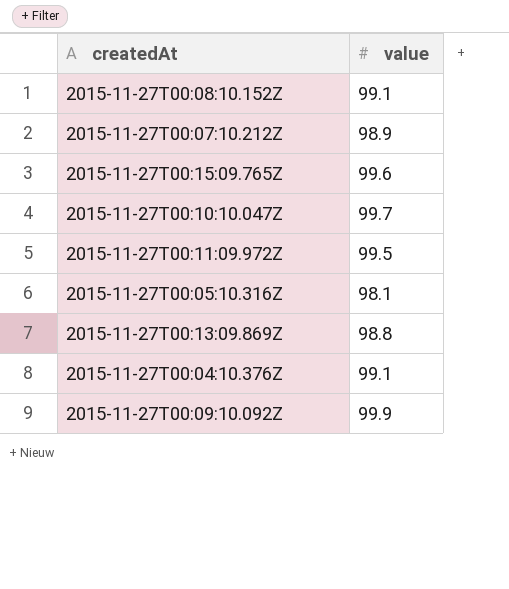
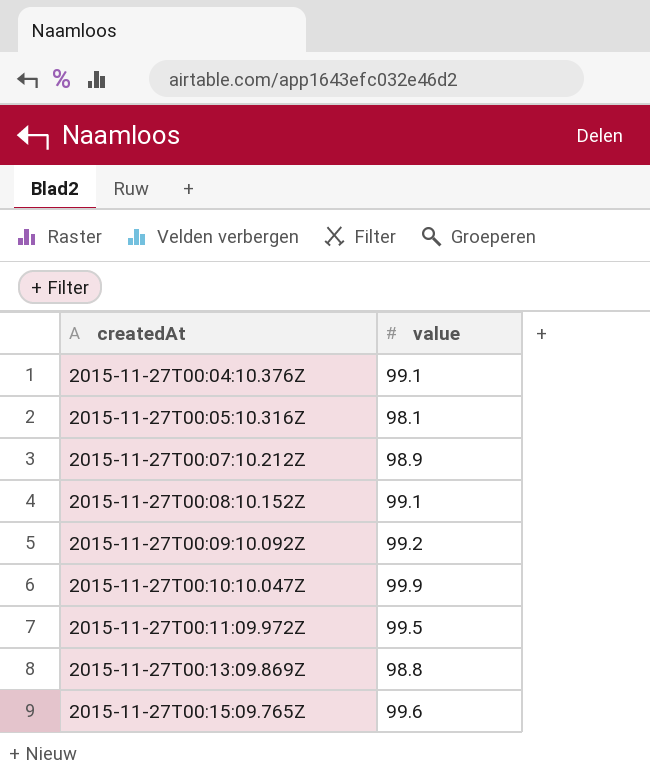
row order: none -> createdAt ascending
2015-11-27T00:09:10.092Z | value: 99.9 -> 99.2
2015-11-27T00:10:10.047Z | value: 99.7 -> 99.9

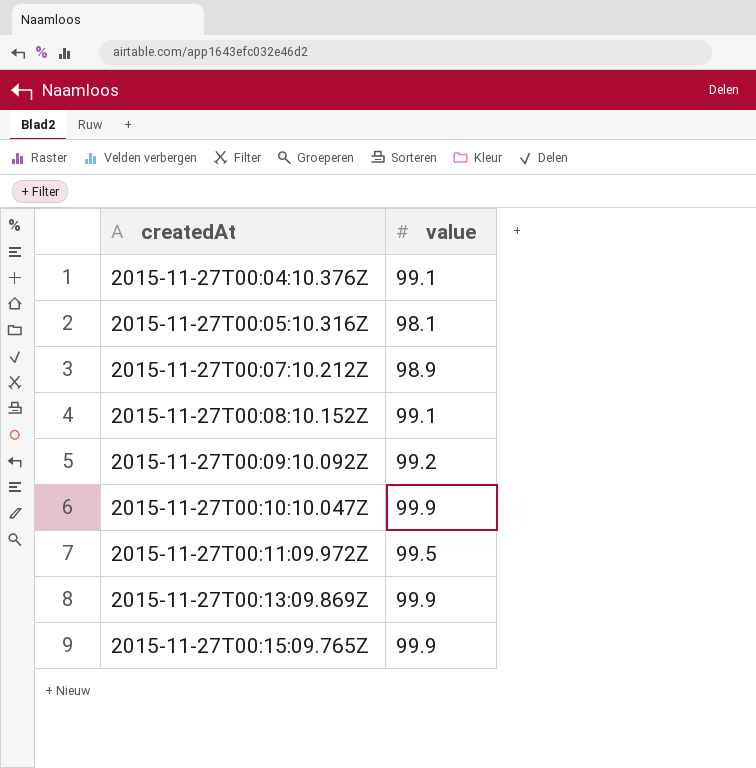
2015-11-27T00:13:09.869Z | value: 98.8 -> 99.9
2015-11-27T00:15:09.765Z | value: 99.6 -> 99.9

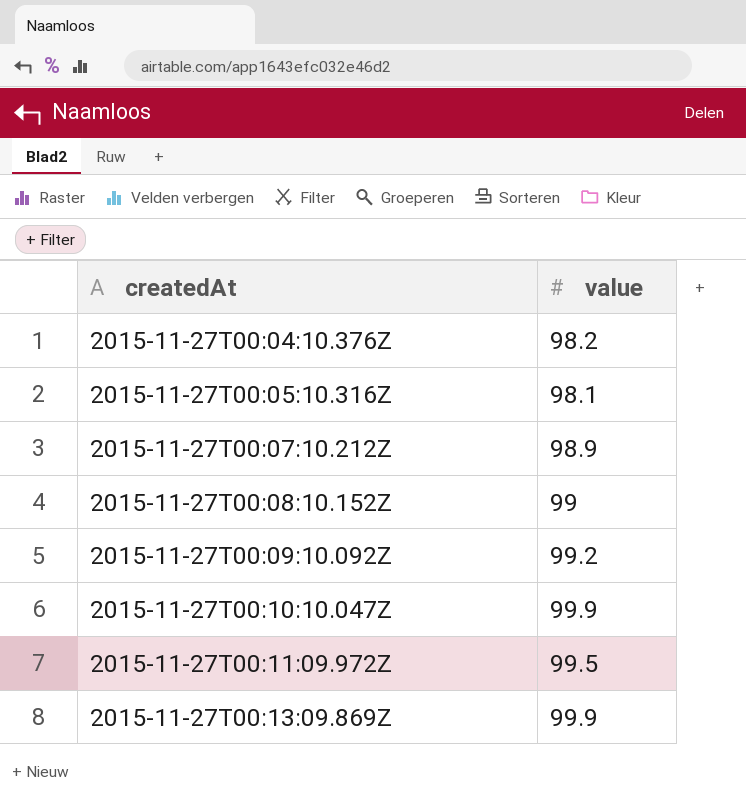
row 2015-11-27T00:15:09.765Z: 99.9 -> none
2015-11-27T00:04:10.376Z | value: 99.1 -> 98.2
2015-11-27T00:08:10.152Z | value: 99.1 -> 99

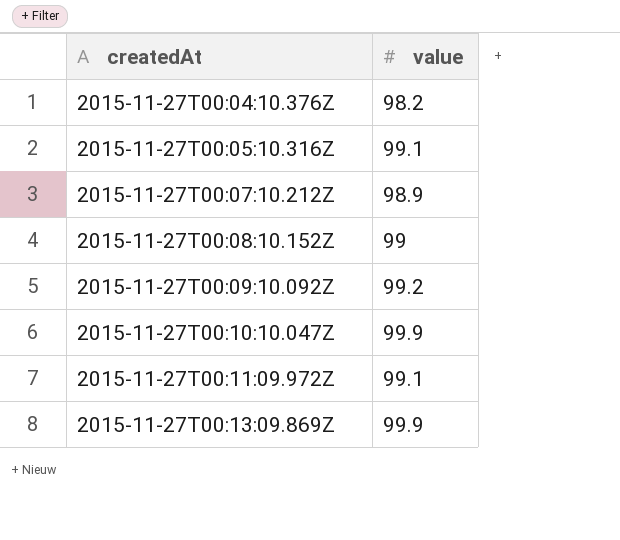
2015-11-27T00:05:10.316Z | value: 98.1 -> 99.1
2015-11-27T00:11:09.972Z | value: 99.5 -> 99.1

